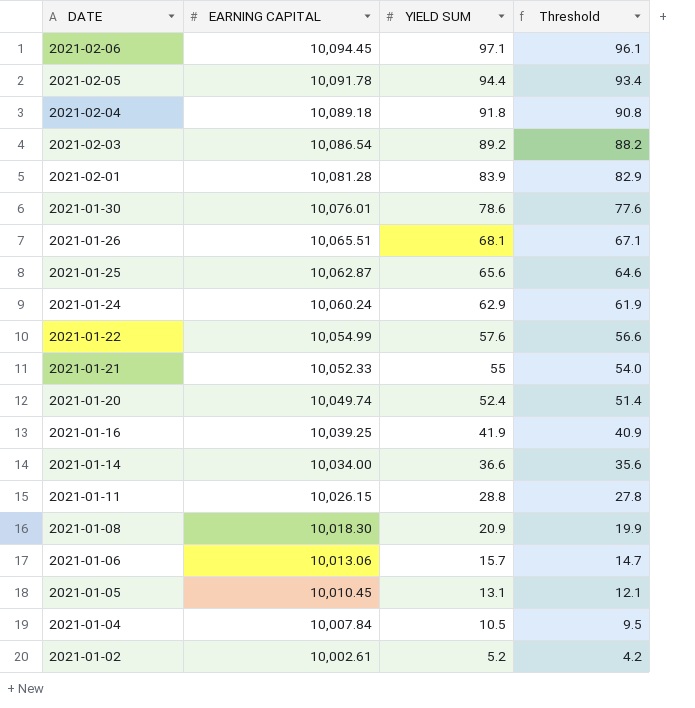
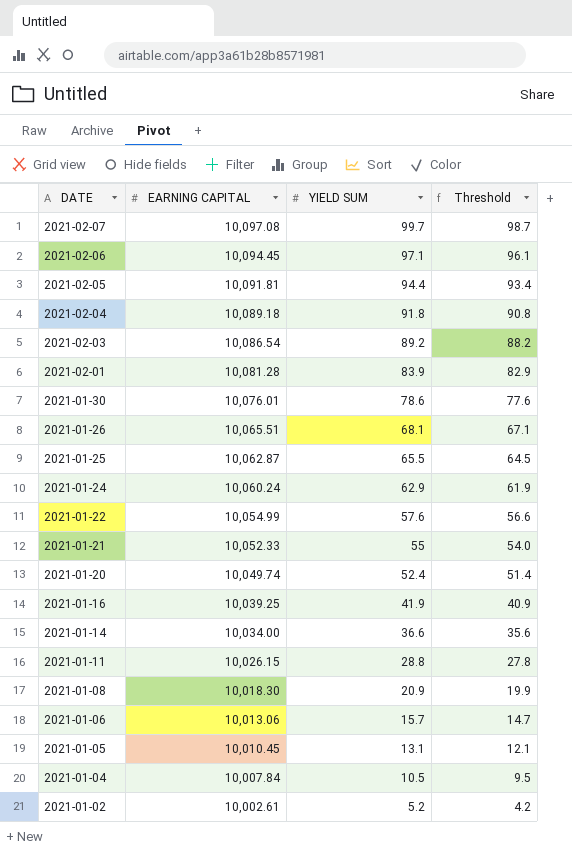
row 2021-02-07: none -> 10,097.08 | 99.7 | 98.7
2021-02-05 | EARNING CAPITAL: 10,091.78 -> 10,091.81
2021-01-25 | YIELD SUM: 65.6 -> 65.5
2021-01-25 | Threshold: 64.6 -> 64.5

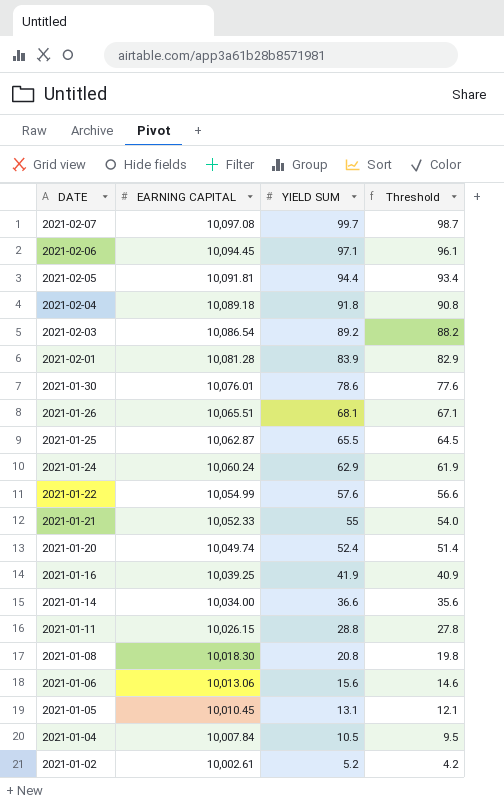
2021-01-08 | YIELD SUM: 20.9 -> 20.8
2021-01-08 | Threshold: 19.9 -> 19.8
2021-01-06 | YIELD SUM: 15.7 -> 15.6
2021-01-06 | Threshold: 14.7 -> 14.6

